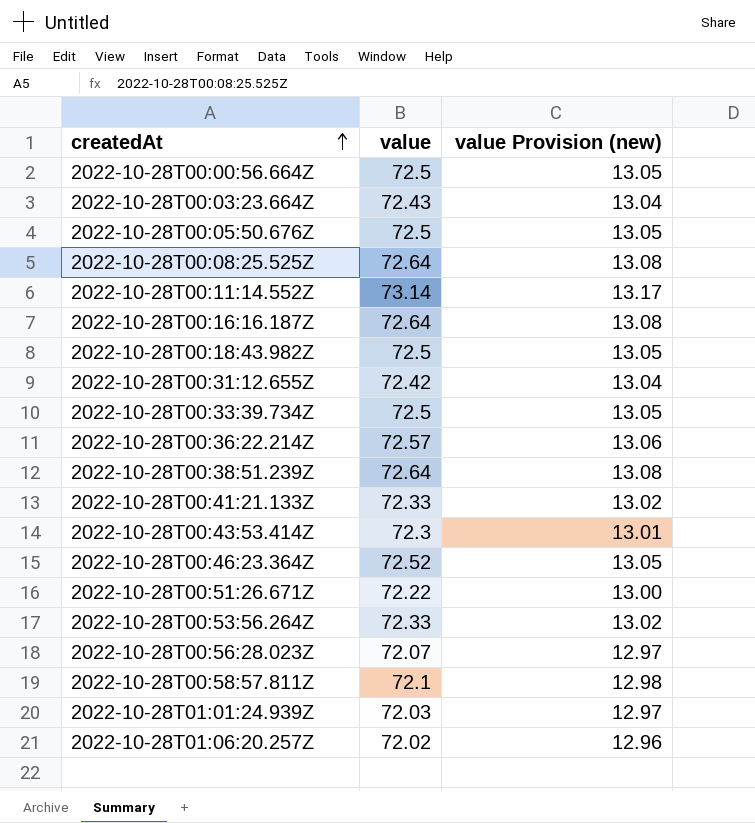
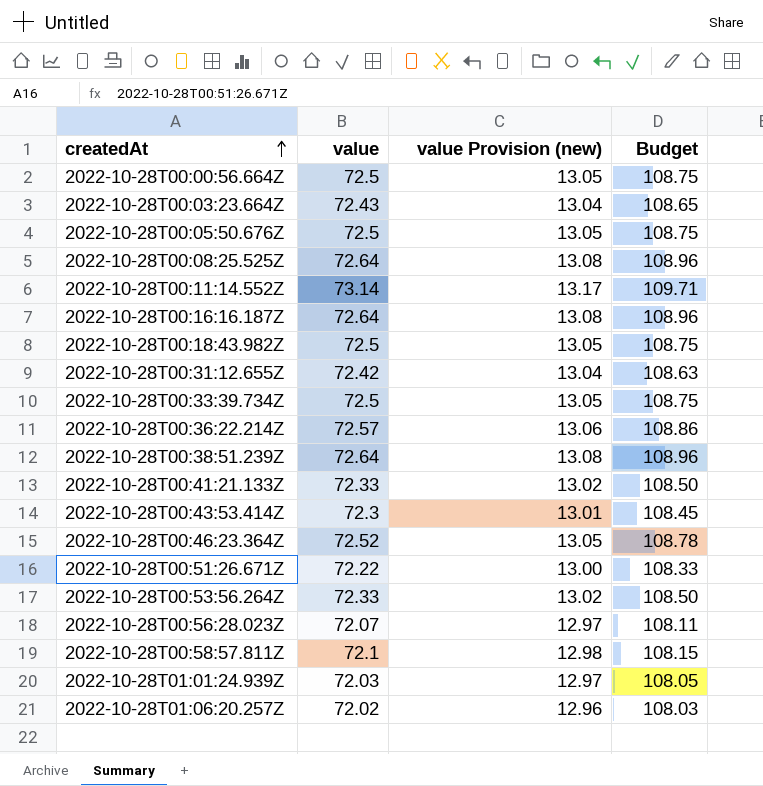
column Budget | formula: none -> [value] * 1.5

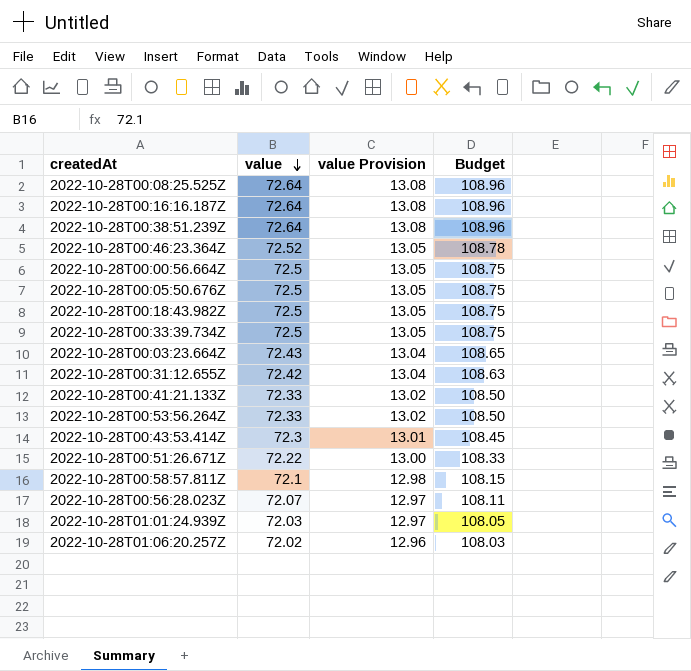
row order: createdAt ascending -> value descending
column name: value Provision (new) -> value Provision
row 2022-10-28T00:11:14.552Z: 73.14 | 13.17 | 109.71 -> none
row 2022-10-28T00:36:22.214Z: 72.57 | 13.06 | 108.86 -> none

